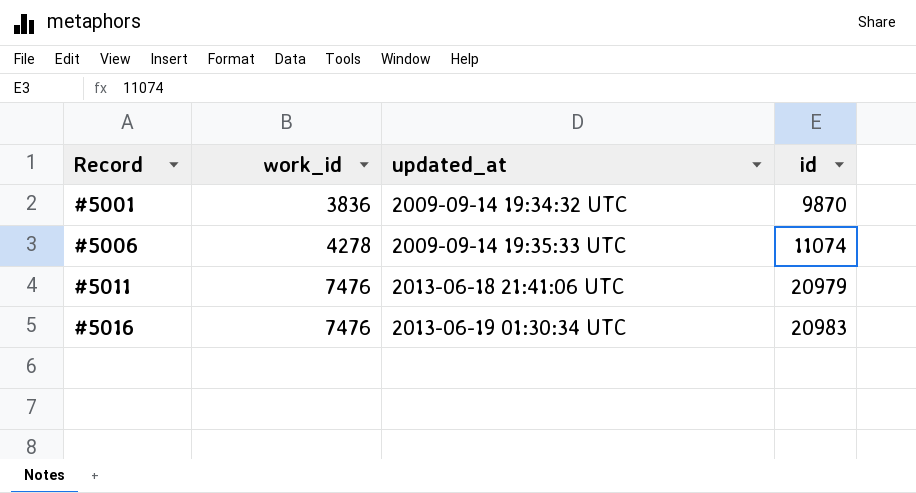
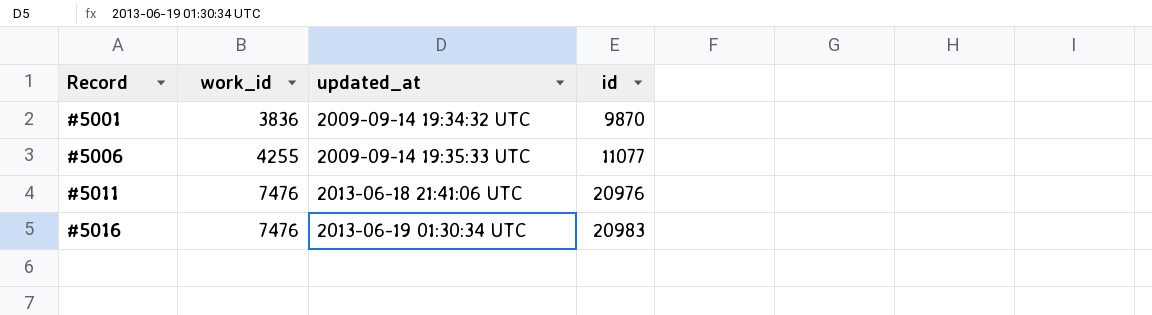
#5006 | work_id: 4278 -> 4255
#5006 | id: 11074 -> 11077
#5011 | id: 20979 -> 20976

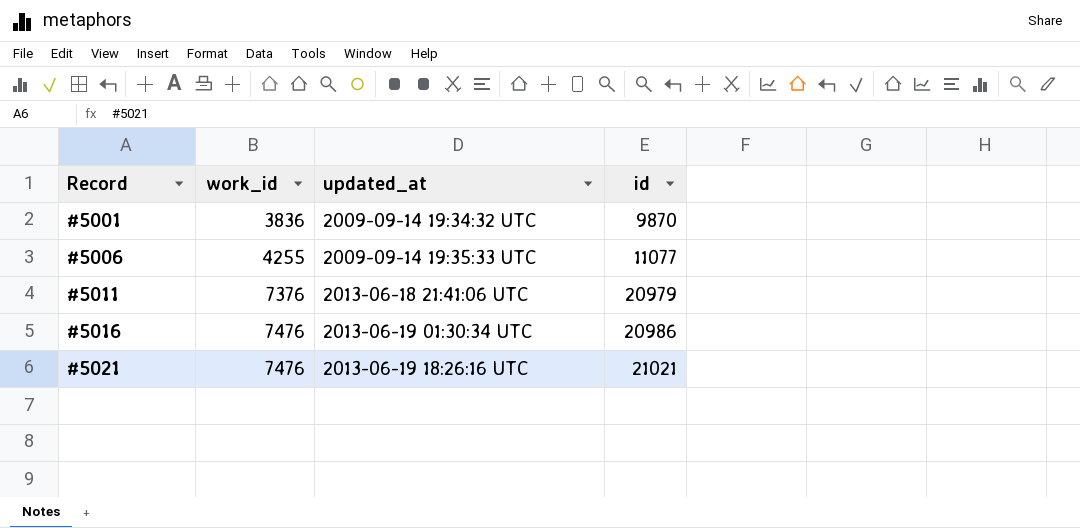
#5011 | work_id: 7476 -> 7376
#5011 | id: 20976 -> 20979
#5016 | id: 20983 -> 20986
row #5021: none -> 7476 | 2013-06-19 18:26:16 UTC | 21021

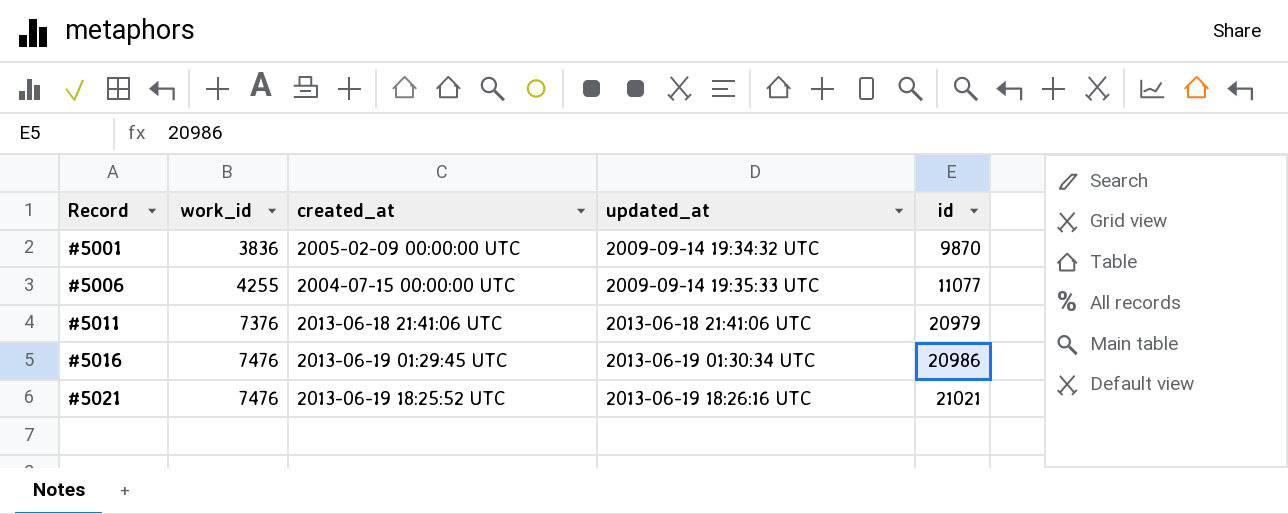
column created_at | position: none -> 3

